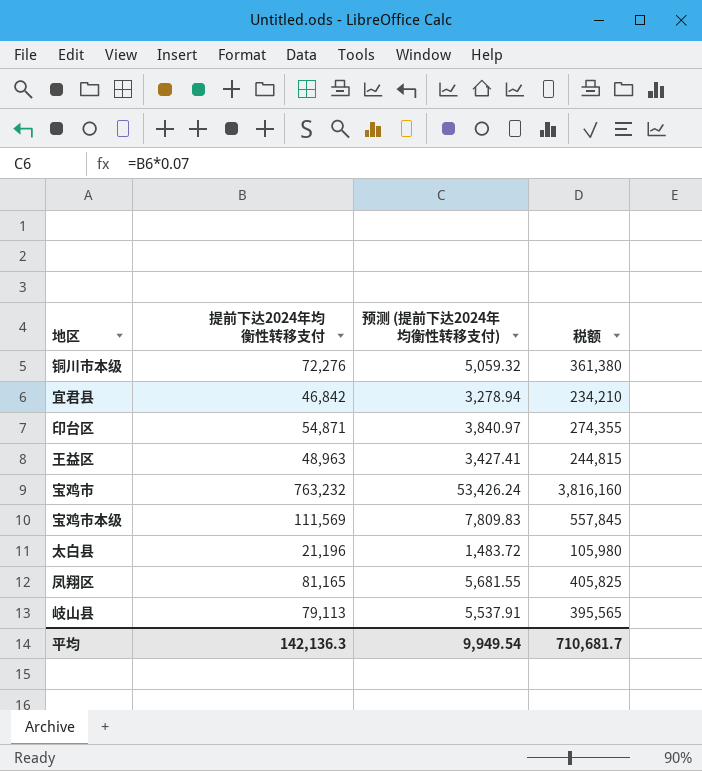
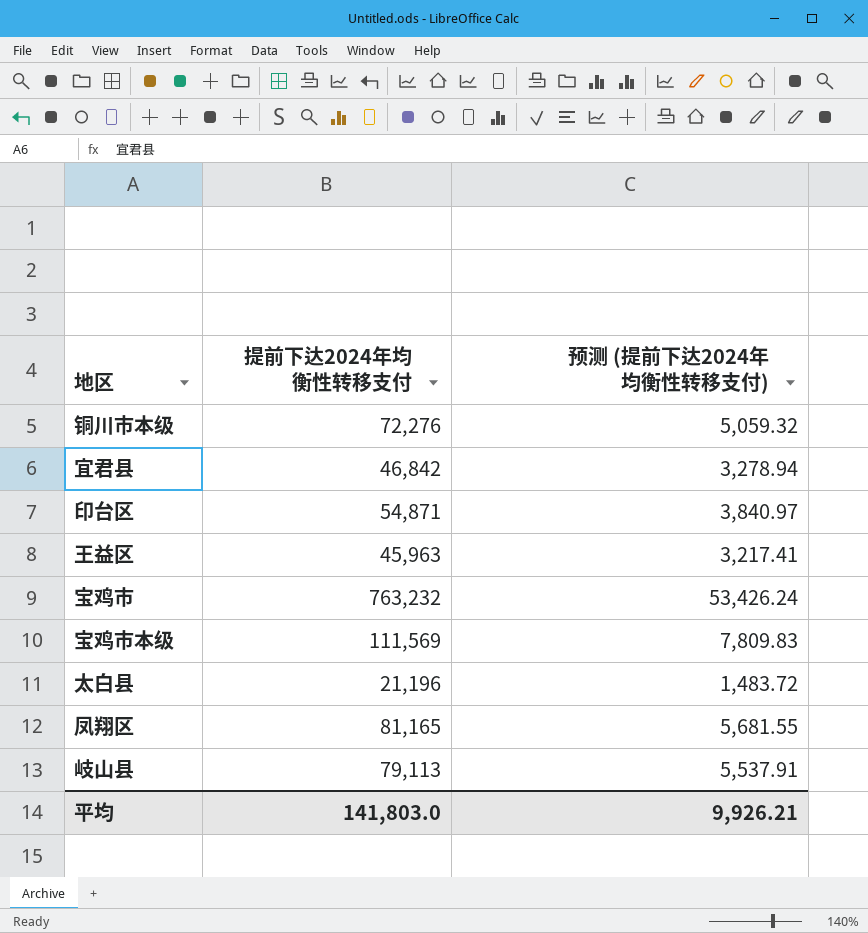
column 税额 | formula: [提前下达2024年均衡性转移支付] * 5 -> none
王益区 | 提前下达2024年均衡性转移支付: 48,963 -> 45,963
王益区 | 预测 (提前下达2024年均衡性转移支付): 3,427.41 -> 3,217.41
平均 | 提前下达2024年均衡性转移支付: 142,136.3 -> 141,803.0
平均 | 预测 (提前下达2024年均衡性转移支付): 9,949.54 -> 9,926.21

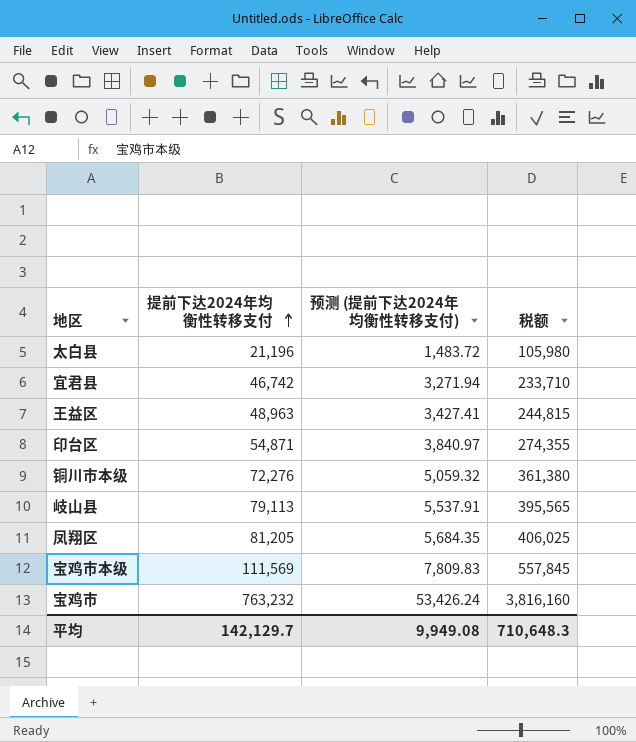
row order: none -> 提前下达2024年均衡性转移支付 ascending
column 税额 | formula: none -> [提前下达2024年均衡性转移支付] * 5
宜君县 | 提前下达2024年均衡性转移支付: 46,842 -> 46,742
宜君县 | 预测 (提前下达2024年均衡性转移支付): 3,278.94 -> 3,271.94
王益区 | 提前下达2024年均衡性转移支付: 45,963 -> 48,963
王益区 | 预测 (提前下达2024年均衡性转移支付): 3,217.41 -> 3,427.41
凤翔区 | 提前下达2024年均衡性转移支付: 81,165 -> 81,205
凤翔区 | 预测 (提前下达2024年均衡性转移支付): 5,681.55 -> 5,684.35
平均 | 提前下达2024年均衡性转移支付: 141,803.0 -> 142,129.7
平均 | 预测 (提前下达2024年均衡性转移支付): 9,926.21 -> 9,949.08

